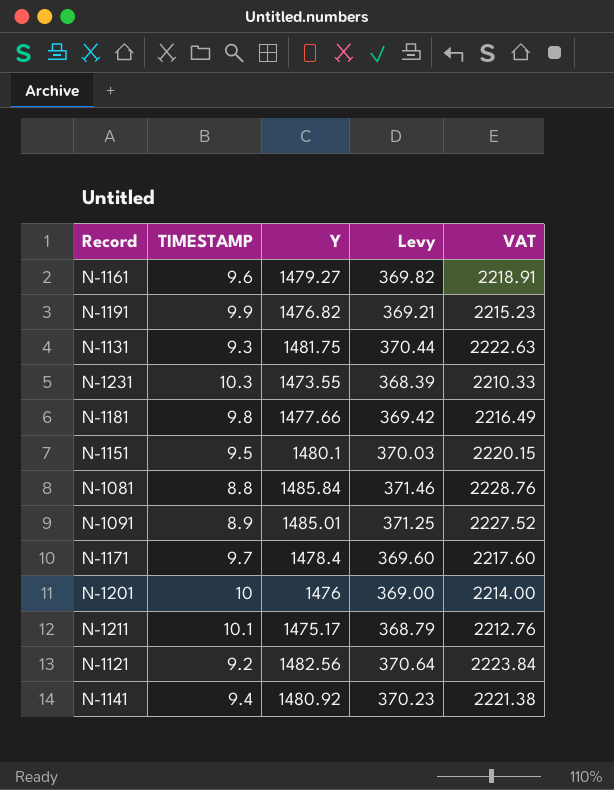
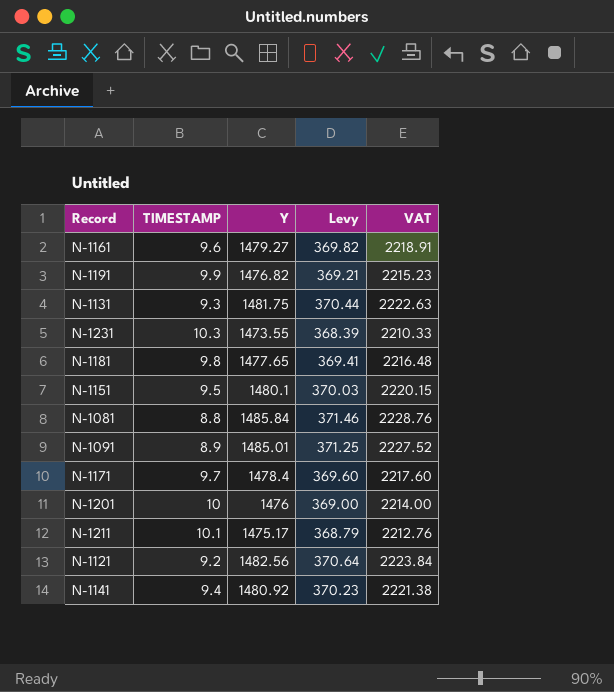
N-1181 | Y: 1477.66 -> 1477.65
N-1181 | Levy: 369.42 -> 369.41
N-1181 | VAT: 2216.49 -> 2216.48

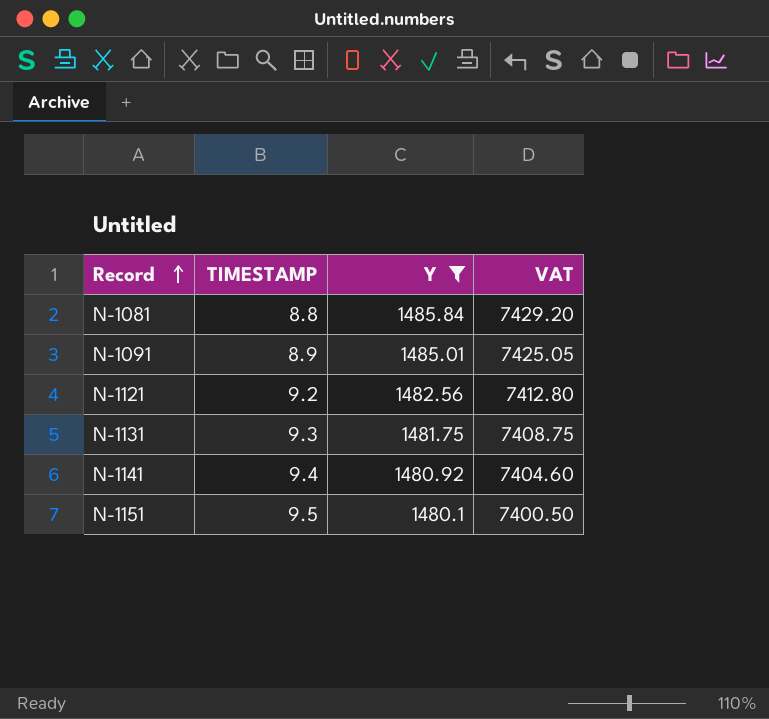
filter: none -> Y >= 1480.1
row order: none -> Record ascending
column Levy | formula: [Y] * 0.25 -> none
column VAT | formula: [Y] * 1.5 -> [Y] * 5

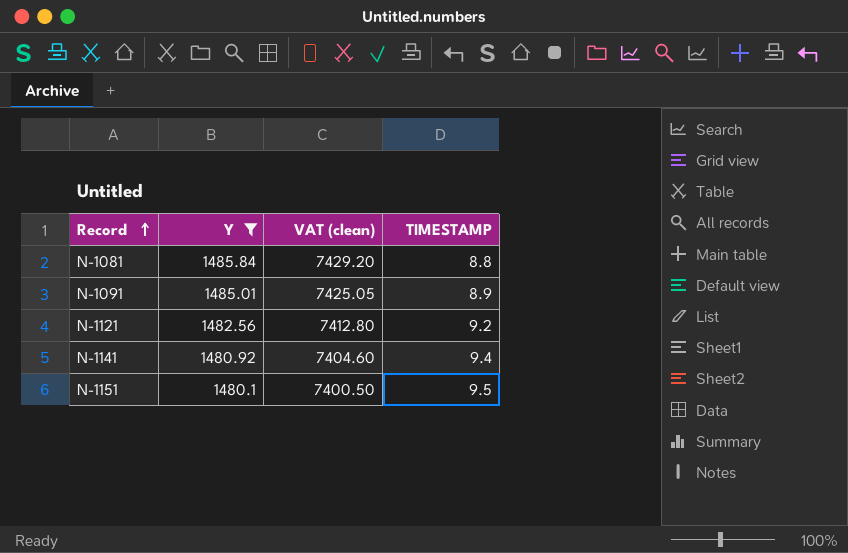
column name: VAT -> VAT (clean)
column TIMESTAMP | position: 2 -> 4
row N-1131: 9.3 | 1481.75 | 7408.75 -> none

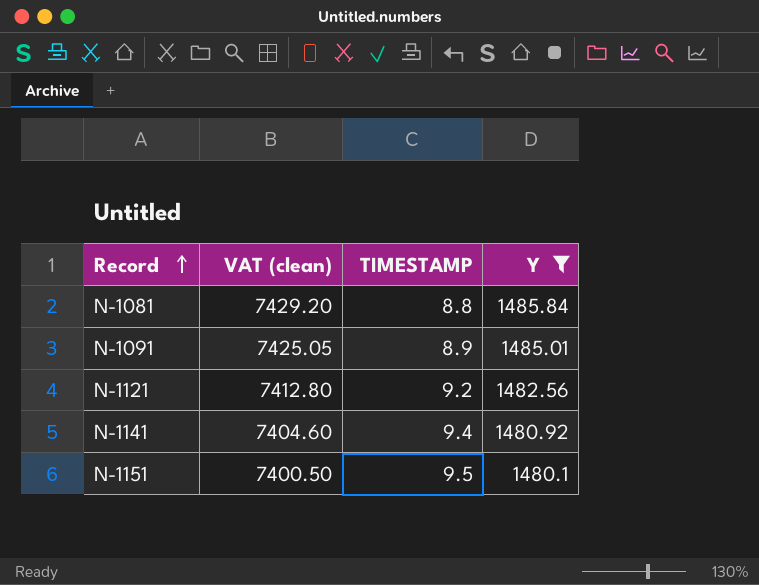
column Y | position: 2 -> 4

